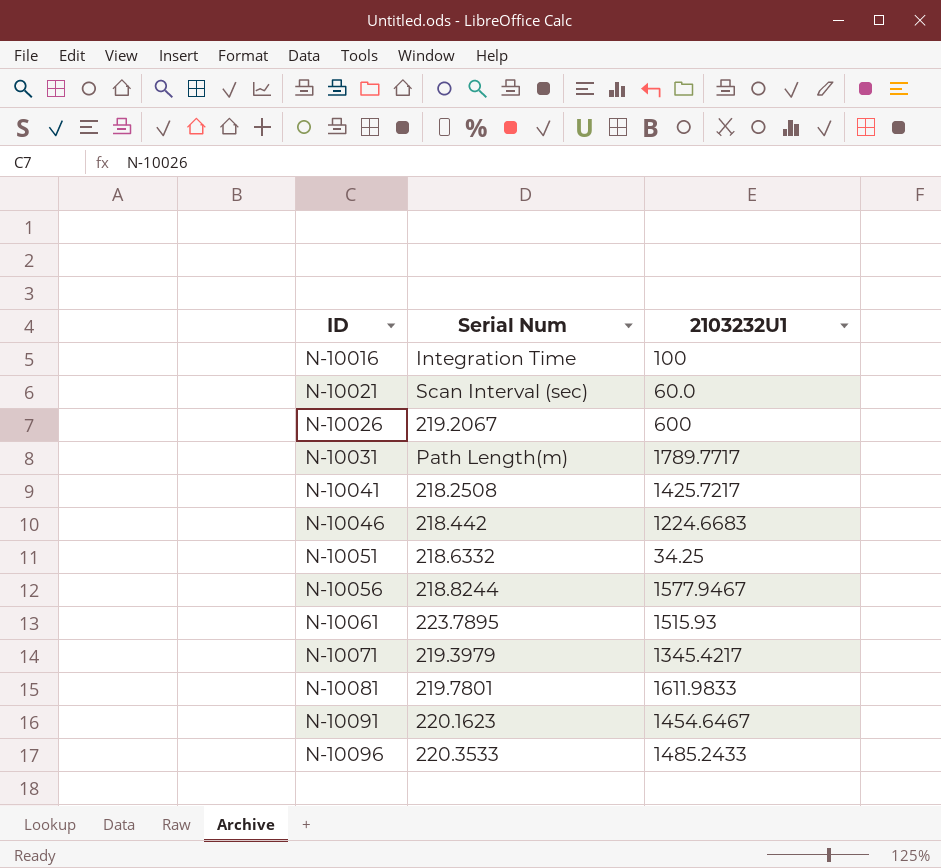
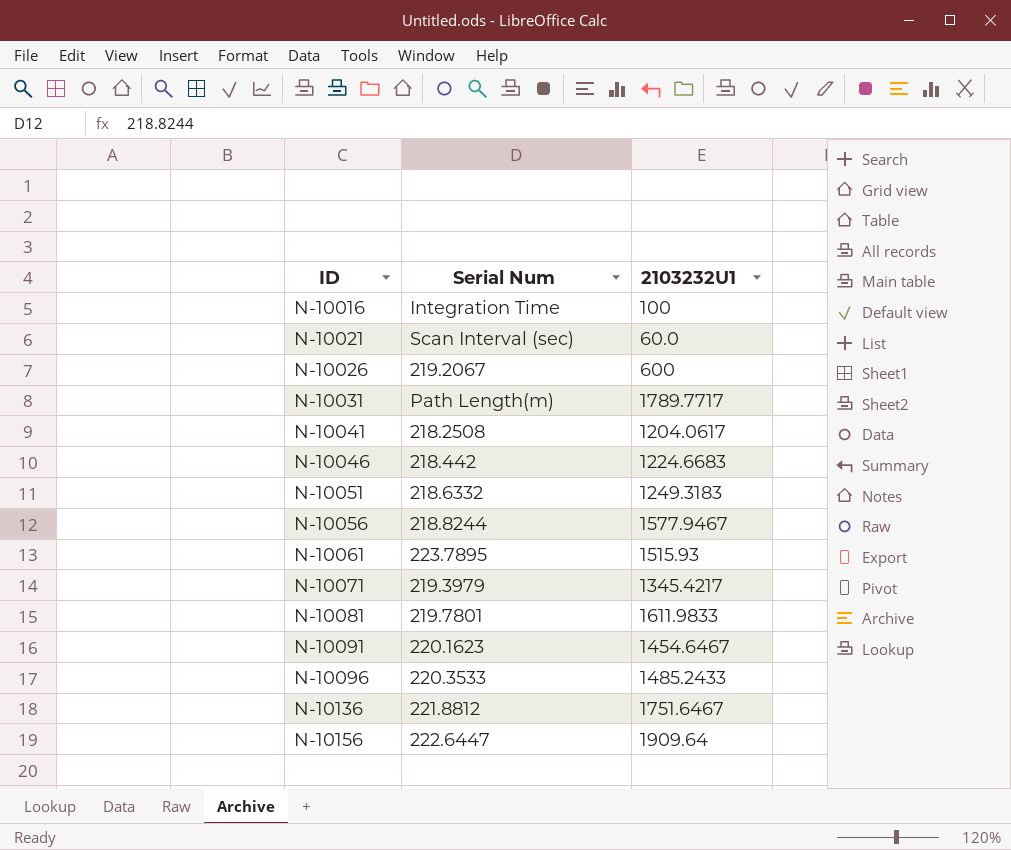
N-10041 | 2103232U1: 1425.7217 -> 1204.0617
N-10051 | 2103232U1: 34.25 -> 1249.3183
row N-10136: none -> 221.8812 | 1751.6467
row N-10156: none -> 222.6447 | 1909.64

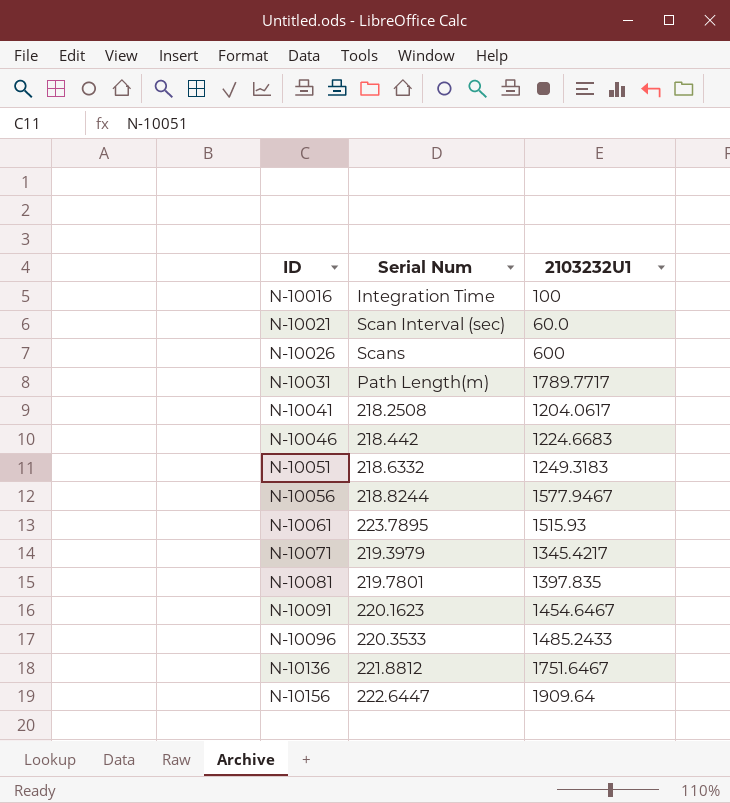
N-10026 | Serial Num: 219.2067 -> Scans
N-10081 | 2103232U1: 1611.9833 -> 1397.835

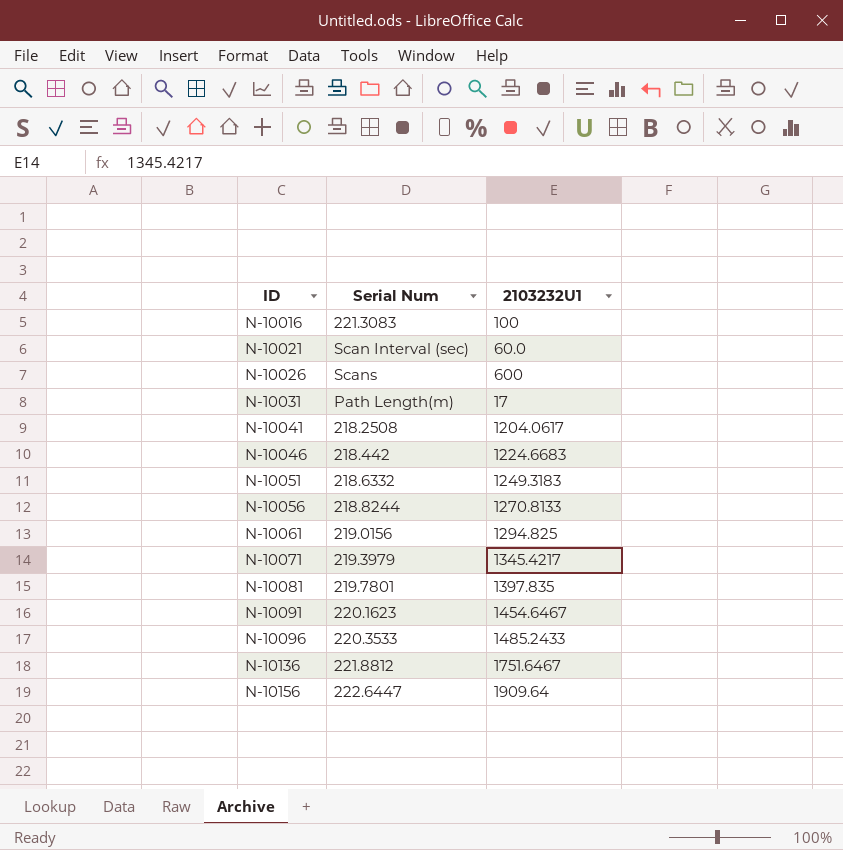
N-10016 | Serial Num: Integration Time -> 221.3083
N-10031 | 2103232U1: 1789.7717 -> 17
N-10056 | 2103232U1: 1577.9467 -> 1270.8133
N-10061 | Serial Num: 223.7895 -> 219.0156
N-10061 | 2103232U1: 1515.93 -> 1294.825

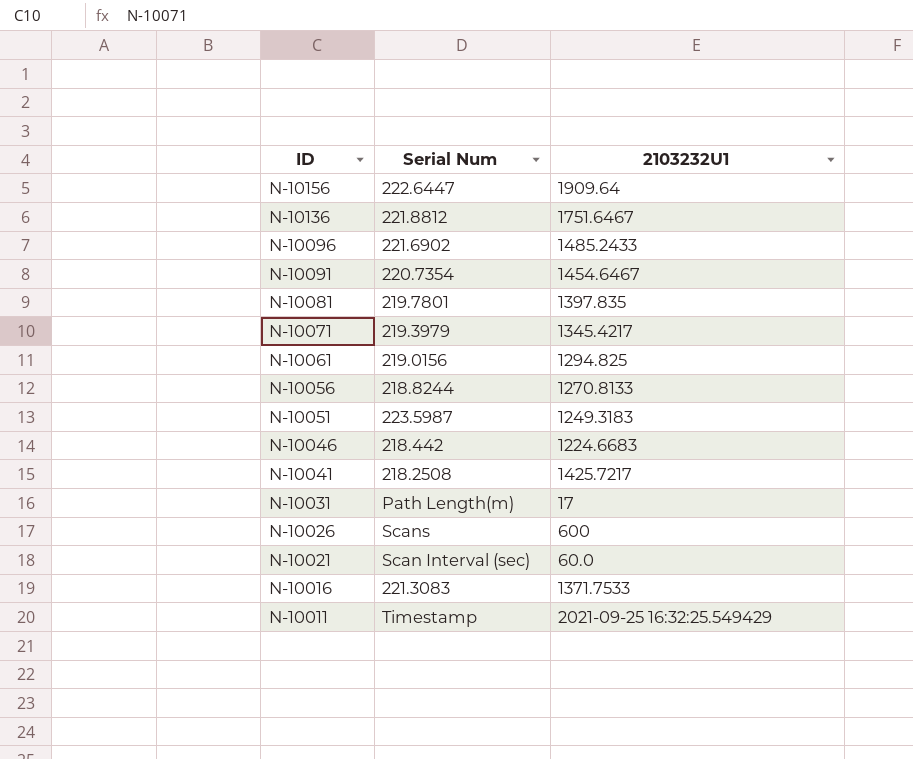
row order: ID ascending -> ID descending
N-10096 | Serial Num: 220.3533 -> 221.6902
N-10091 | Serial Num: 220.1623 -> 220.7354
N-10051 | Serial Num: 218.6332 -> 223.5987
N-10041 | 2103232U1: 1204.0617 -> 1425.7217
N-10016 | 2103232U1: 100 -> 1371.7533
row N-10011: none -> Timestamp | 2021-09-25 16:32:25.549429

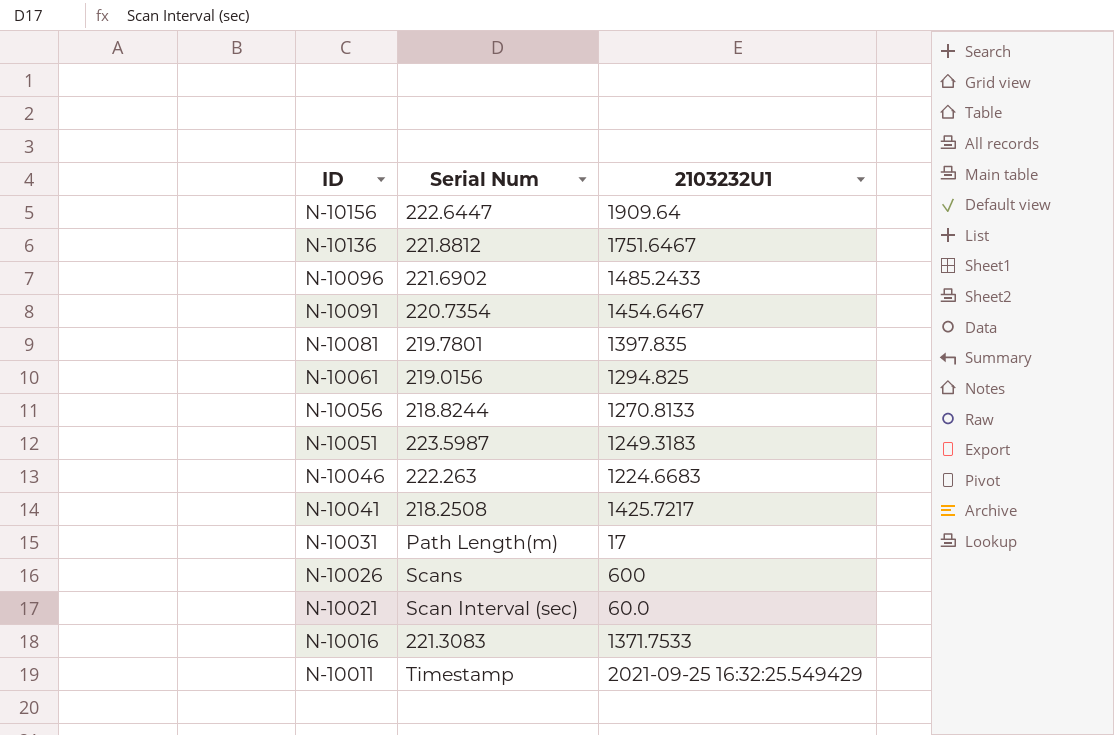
row N-10071: 219.3979 | 1345.4217 -> none
N-10046 | Serial Num: 218.442 -> 222.263

